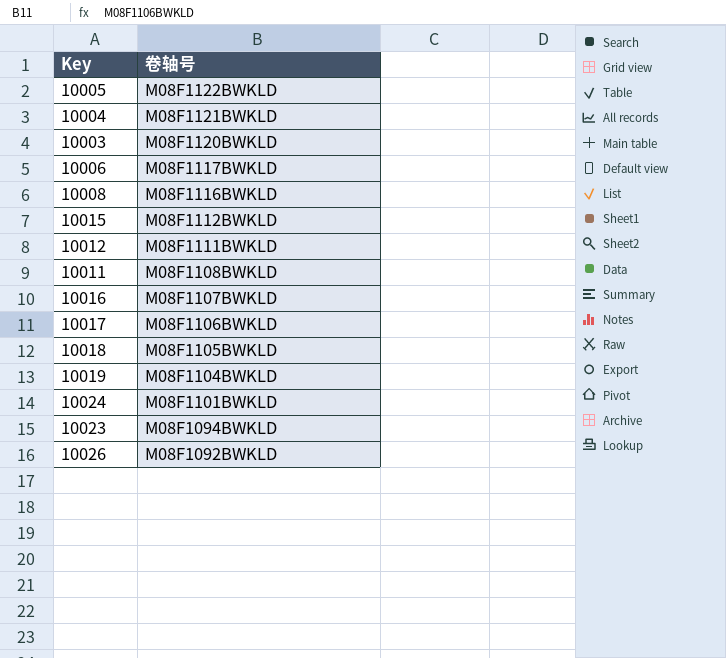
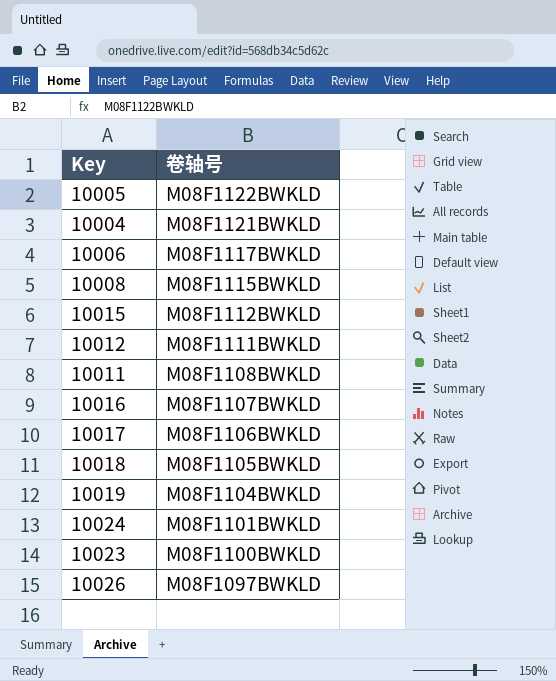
row 10003: M08F1120BWKLD -> none
10008 | 卷轴号: M08F1116BWKLD -> M08F1115BWKLD
10023 | 卷轴号: M08F1094BWKLD -> M08F1100BWKLD
10026 | 卷轴号: M08F1092BWKLD -> M08F1097BWKLD

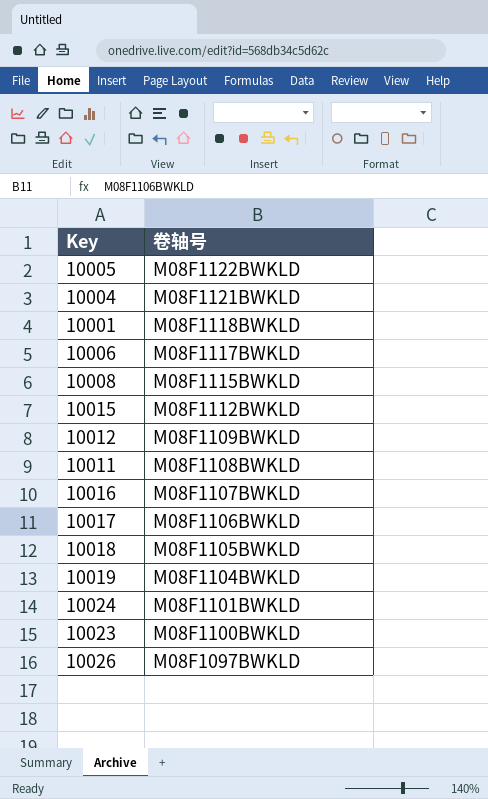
row 10001: none -> M08F1118BWKLD
10012 | 卷轴号: M08F1111BWKLD -> M08F1109BWKLD

